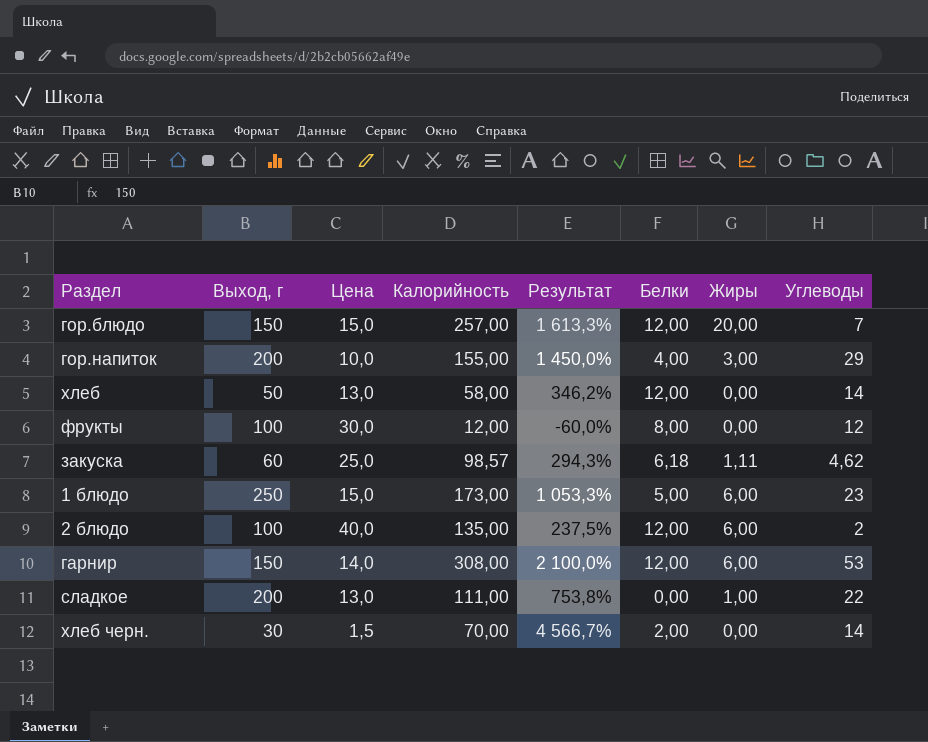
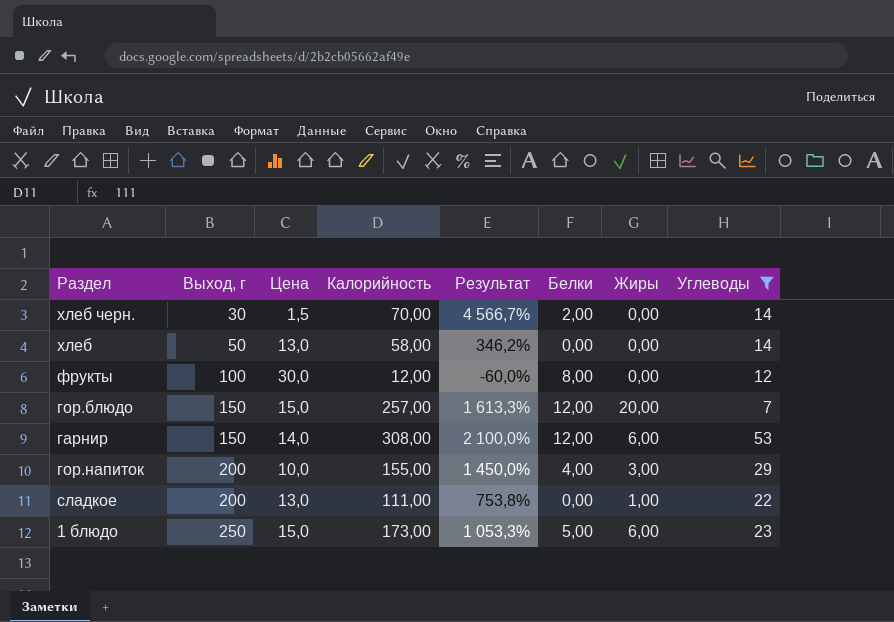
filter: none -> Углеводы >= 7
row order: none -> Выход, г ascending
хлеб | Белки: 12,00 -> 0,00

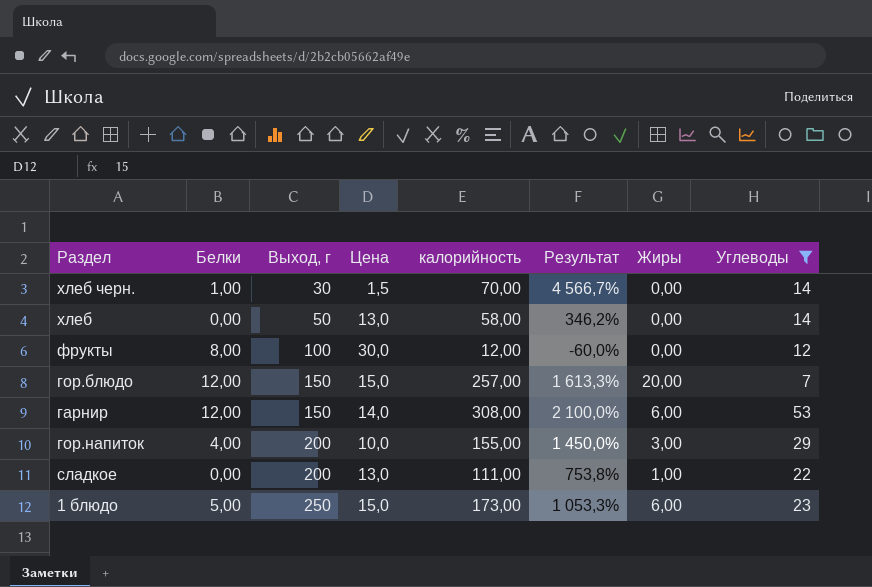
column Белки | position: 6 -> 2
column name: Калорийность -> калорийность
хлеб черн. | Белки: 2,00 -> 1,00

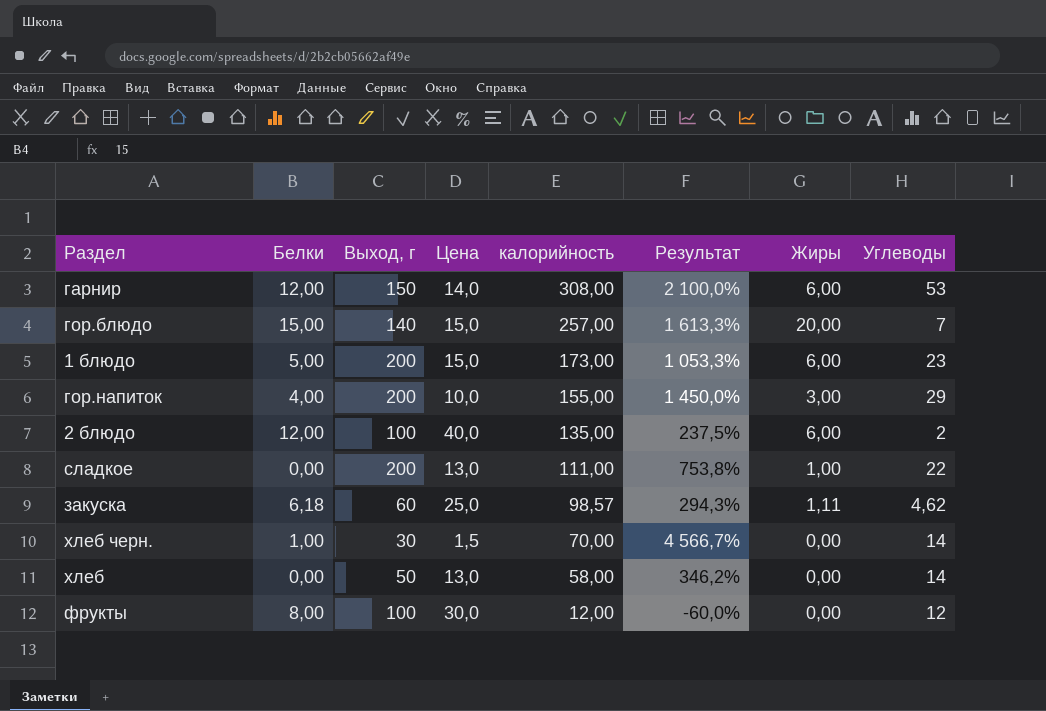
filter: Углеводы >= 7 -> none
row order: Выход, г ascending -> калорийность descending
гор.блюдо | Белки: 12,00 -> 15,00
гор.блюдо | Выход, г: 150 -> 140
1 блюдо | Выход, г: 250 -> 200

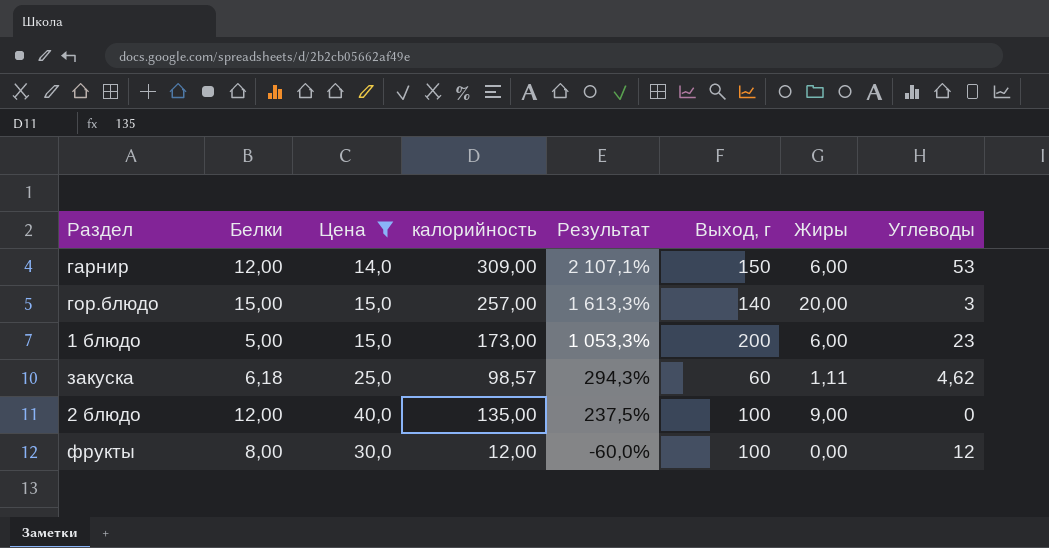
filter: none -> Цена >= 14,0
row order: калорийность descending -> Результат descending
column Выход, г | position: 3 -> 6
гарнир | калорийность: 308,00 -> 309,00
гарнир | Результат: 2 100,0% -> 2 107,1%
гор.блюдо | Углеводы: 7 -> 3
2 блюдо | Жиры: 6,00 -> 9,00
2 блюдо | Углеводы: 2 -> 0

